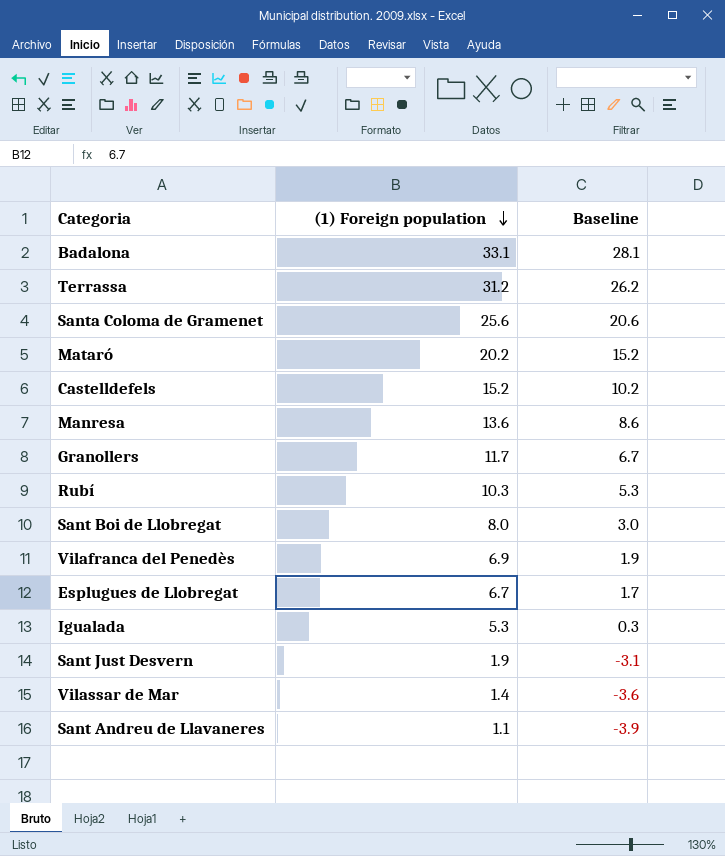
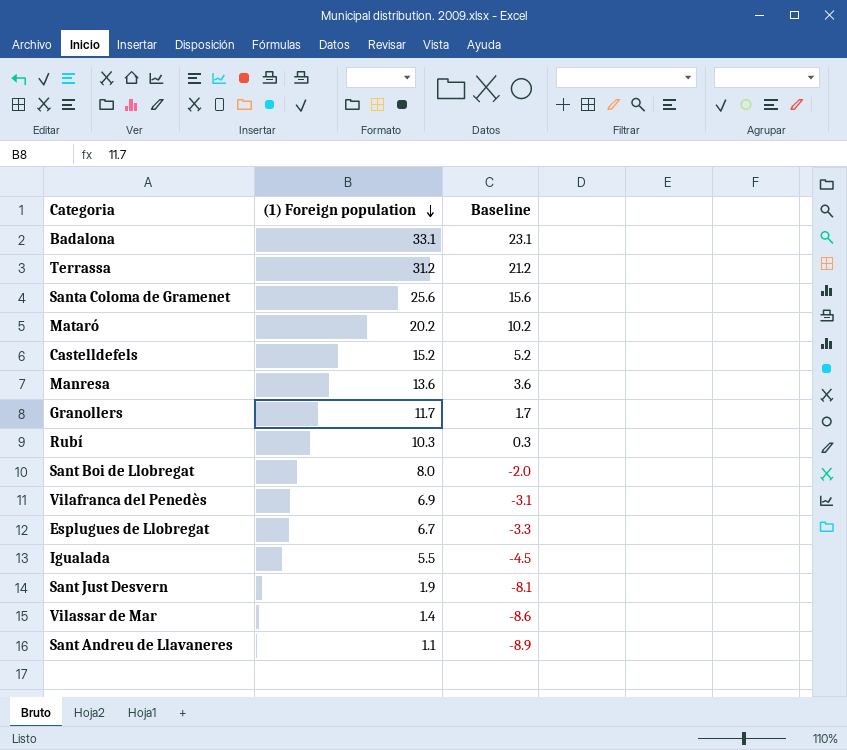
column Baseline | formula: [(1) Foreign population] - 5 -> [(1) Foreign population] - 10
Igualada | (1) Foreign population: 5.3 -> 5.5

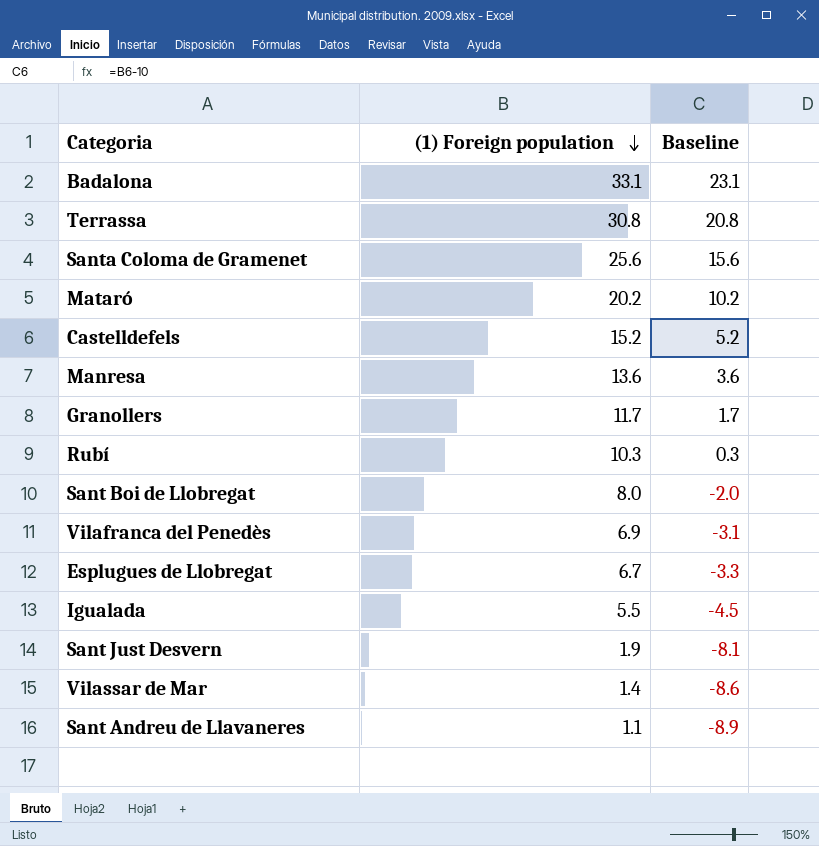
Terrassa | (1) Foreign population: 31.2 -> 30.8
Terrassa | Baseline: 21.2 -> 20.8

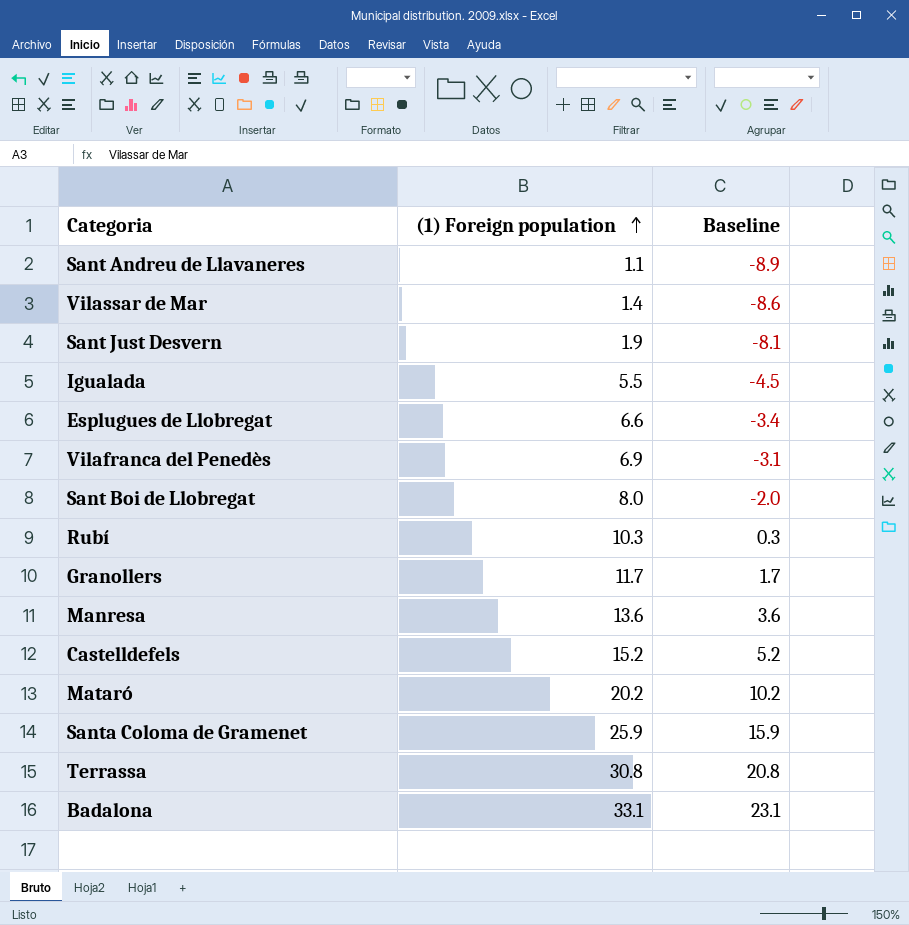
row order: (1) Foreign population descending -> (1) Foreign population ascending
Esplugues de Llobregat | (1) Foreign population: 6.7 -> 6.6
Esplugues de Llobregat | Baseline: -3.3 -> -3.4
Santa Coloma de Gramenet | (1) Foreign population: 25.6 -> 25.9
Santa Coloma de Gramenet | Baseline: 15.6 -> 15.9

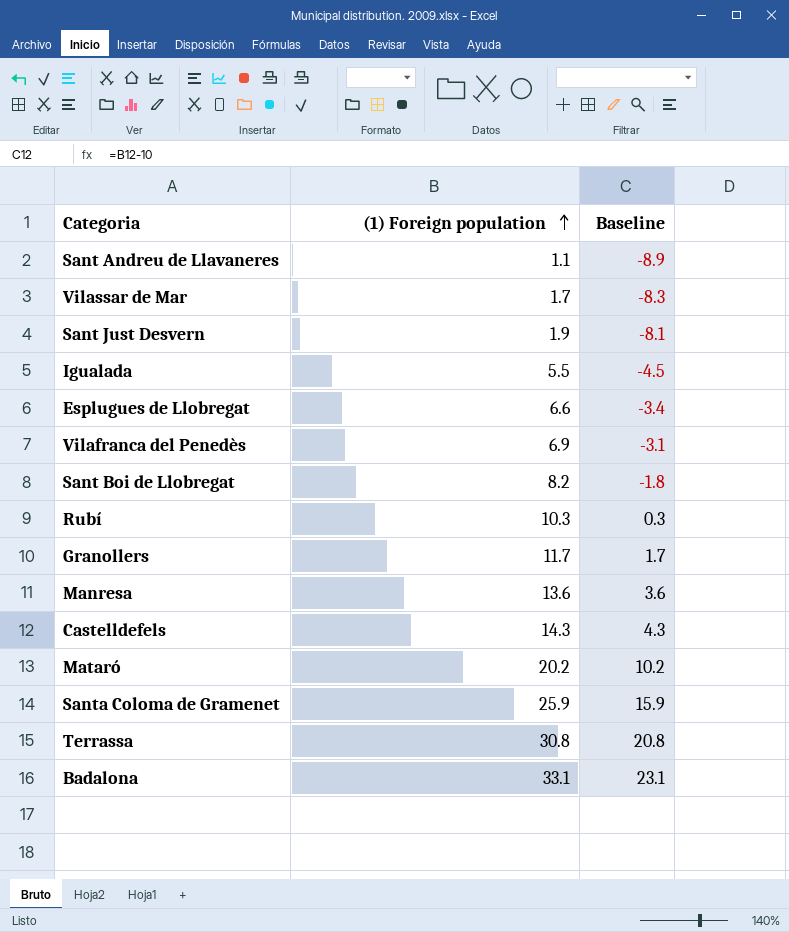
Vilassar de Mar | (1) Foreign population: 1.4 -> 1.7
Vilassar de Mar | Baseline: -8.6 -> -8.3
Sant Boi de Llobregat | (1) Foreign population: 8.0 -> 8.2
Sant Boi de Llobregat | Baseline: -2.0 -> -1.8
Castelldefels | (1) Foreign population: 15.2 -> 14.3
Castelldefels | Baseline: 5.2 -> 4.3

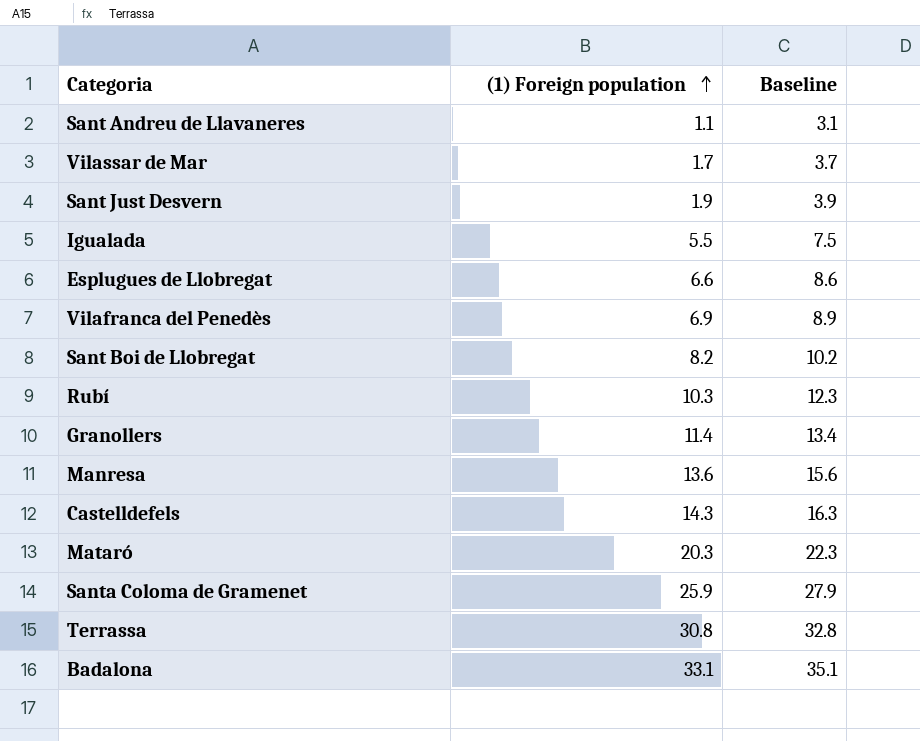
column Baseline | formula: [(1) Foreign population] - 10 -> [(1) Foreign population] + 2
Granollers | (1) Foreign population: 11.7 -> 11.4
Mataró | (1) Foreign population: 20.2 -> 20.3

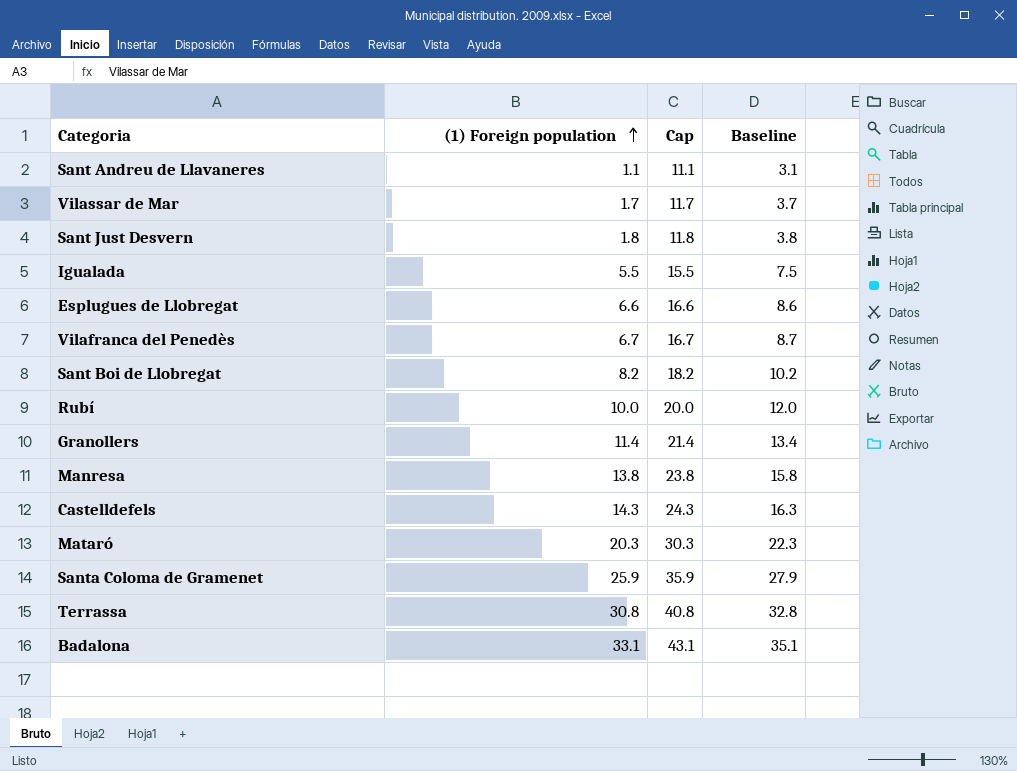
column Cap | formula: none -> [(1) Foreign population] + 10
Sant Just Desvern | (1) Foreign population: 1.9 -> 1.8
Sant Just Desvern | Baseline: 3.9 -> 3.8
Vilafranca del Penedès | (1) Foreign population: 6.9 -> 6.7
Vilafranca del Penedès | Baseline: 8.9 -> 8.7
Rubí | (1) Foreign population: 10.3 -> 10.0
Rubí | Baseline: 12.3 -> 12.0
Manresa | (1) Foreign population: 13.6 -> 13.8
Manresa | Baseline: 15.6 -> 15.8

